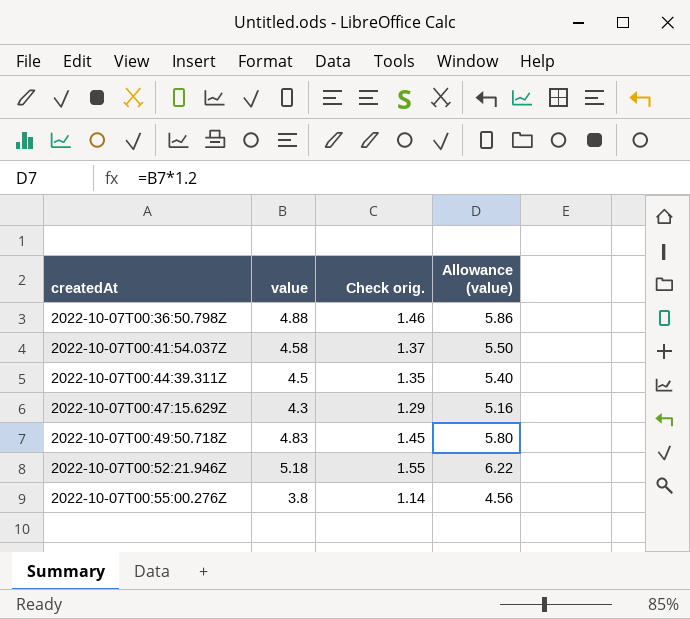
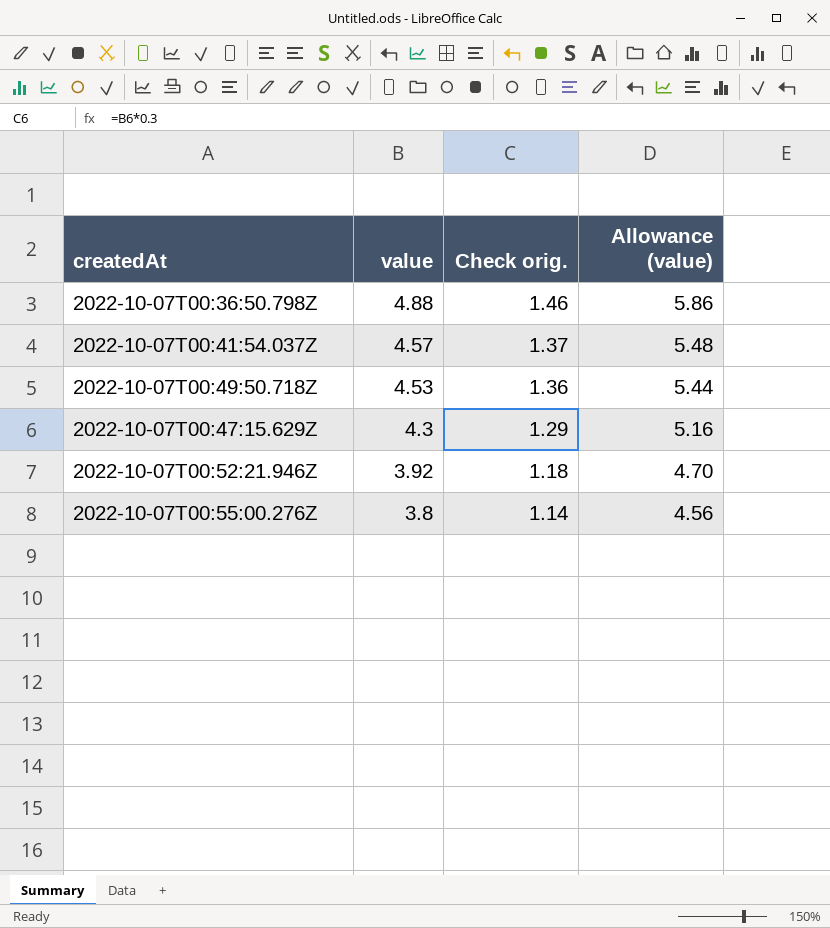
row order: createdAt ascending -> value descending
row 2022-10-07T00:44:39.311Z: 4.5 | 1.35 | 5.40 -> none
2022-10-07T00:41:54.037Z | value: 4.58 -> 4.57
2022-10-07T00:41:54.037Z | Allowance (value): 5.50 -> 5.48
2022-10-07T00:49:50.718Z | value: 4.83 -> 4.53
2022-10-07T00:49:50.718Z | Check orig.: 1.45 -> 1.36
2022-10-07T00:49:50.718Z | Allowance (value): 5.80 -> 5.44
2022-10-07T00:52:21.946Z | value: 5.18 -> 3.92
2022-10-07T00:52:21.946Z | Check orig.: 1.55 -> 1.18
2022-10-07T00:52:21.946Z | Allowance (value): 6.22 -> 4.70

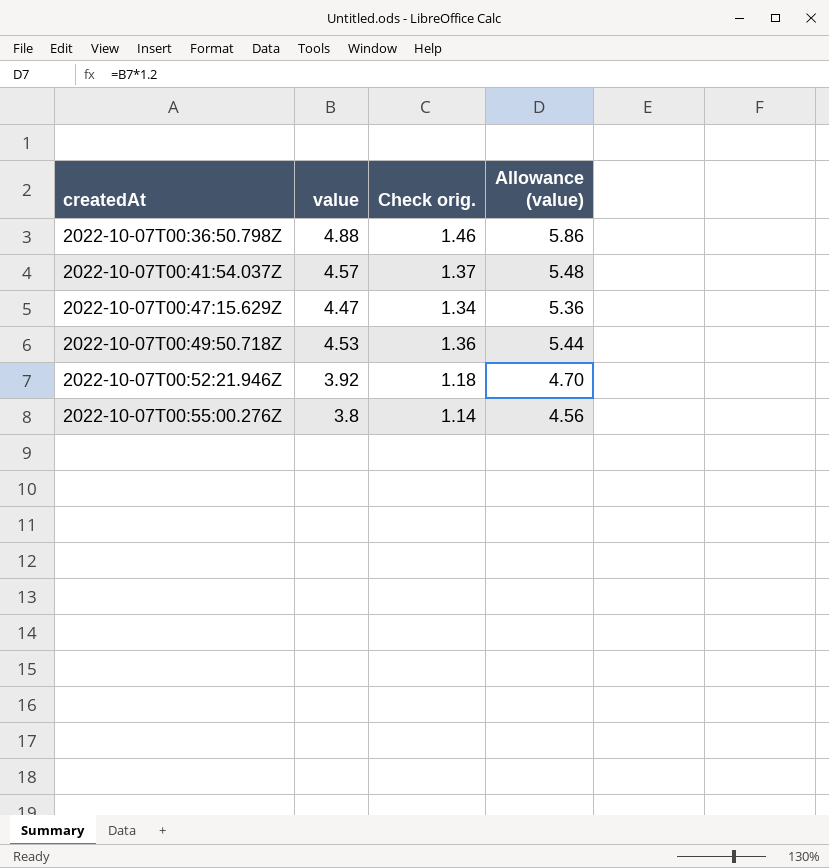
row order: value descending -> createdAt ascending
2022-10-07T00:47:15.629Z | value: 4.3 -> 4.47
2022-10-07T00:47:15.629Z | Check orig.: 1.29 -> 1.34
2022-10-07T00:47:15.629Z | Allowance (value): 5.16 -> 5.36

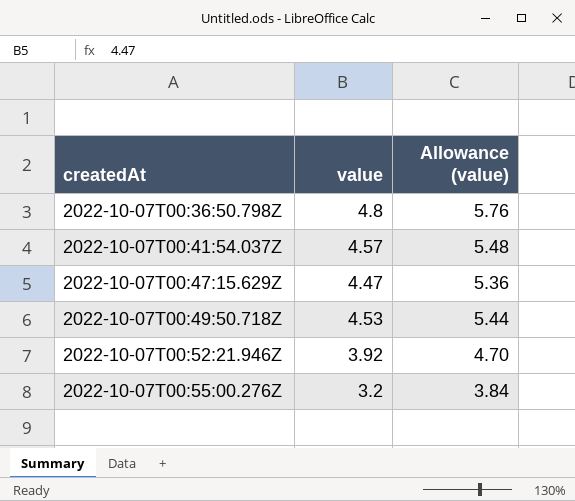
column Check orig. | formula: [value] * 0.3 -> none
2022-10-07T00:36:50.798Z | value: 4.88 -> 4.8
2022-10-07T00:36:50.798Z | Allowance (value): 5.86 -> 5.76
2022-10-07T00:55:00.276Z | value: 3.8 -> 3.2
2022-10-07T00:55:00.276Z | Allowance (value): 4.56 -> 3.84

